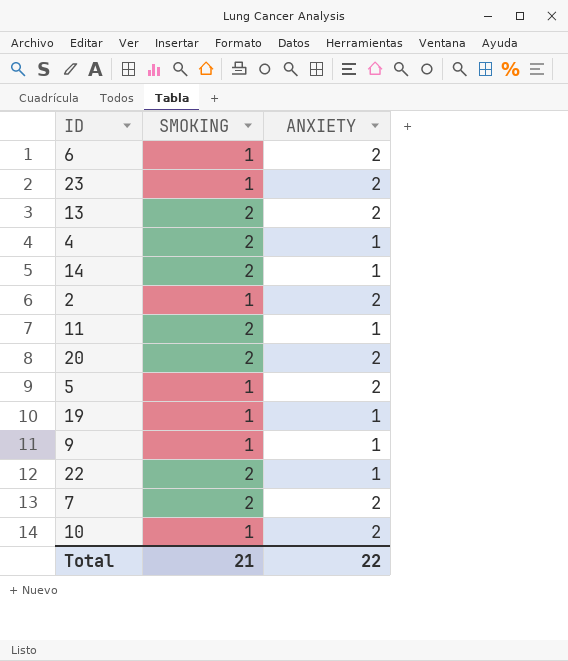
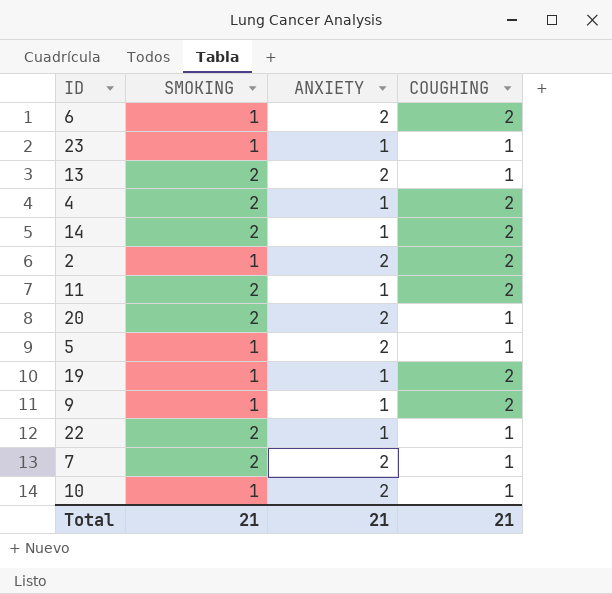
column COUGHING | position: none -> 4
23 | ANXIETY: 2 -> 1
Total | ANXIETY: 22 -> 21

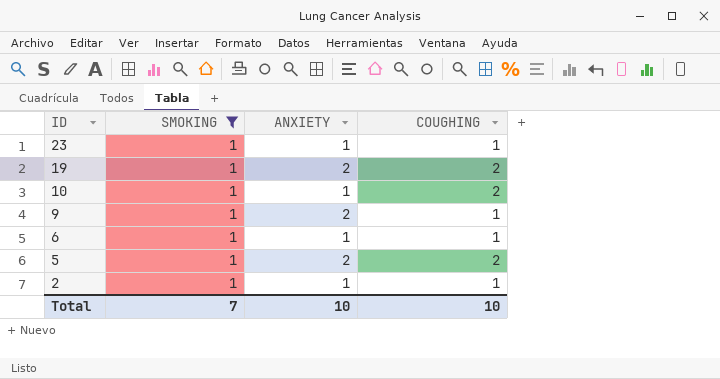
filter: none -> SMOKING = 1
row order: none -> ID descending
19 | ANXIETY: 1 -> 2
10 | ANXIETY: 2 -> 1
10 | COUGHING: 1 -> 2
9 | ANXIETY: 1 -> 2
9 | COUGHING: 2 -> 1
6 | ANXIETY: 2 -> 1
6 | COUGHING: 2 -> 1
5 | COUGHING: 1 -> 2
2 | ANXIETY: 2 -> 1
2 | COUGHING: 2 -> 1
Total | SMOKING: 21 -> 7
Total | ANXIETY: 21 -> 10
Total | COUGHING: 21 -> 10

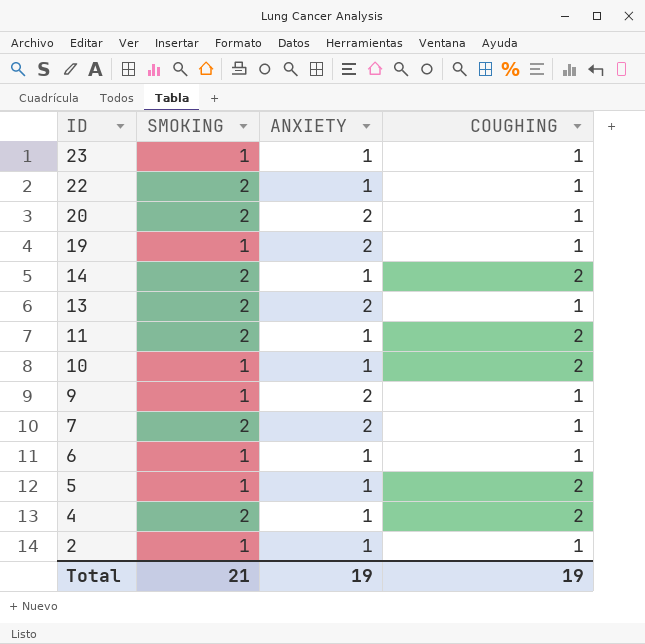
filter: SMOKING = 1 -> none
19 | COUGHING: 2 -> 1
5 | ANXIETY: 2 -> 1
Total | SMOKING: 7 -> 21
Total | ANXIETY: 10 -> 19
Total | COUGHING: 10 -> 19

